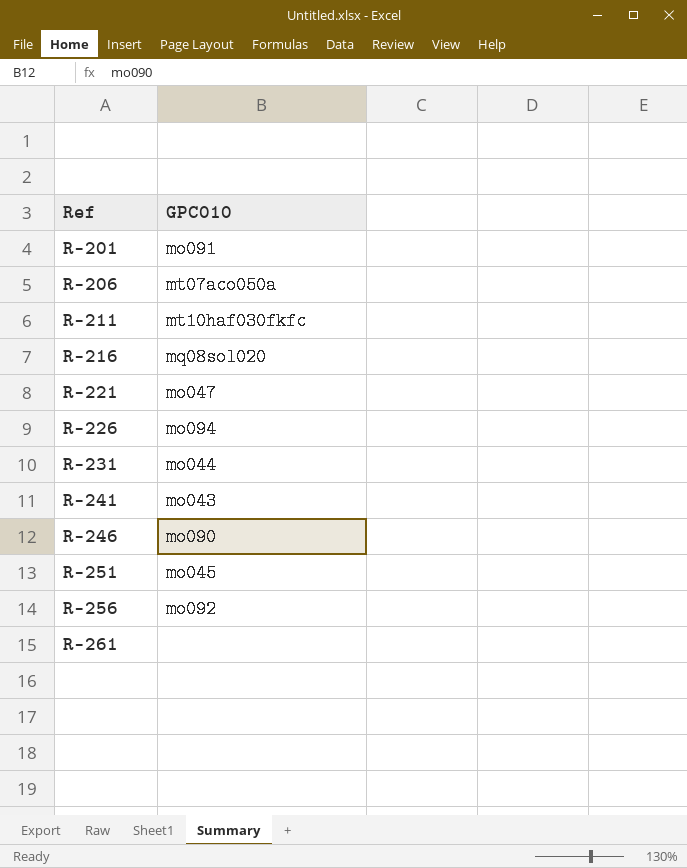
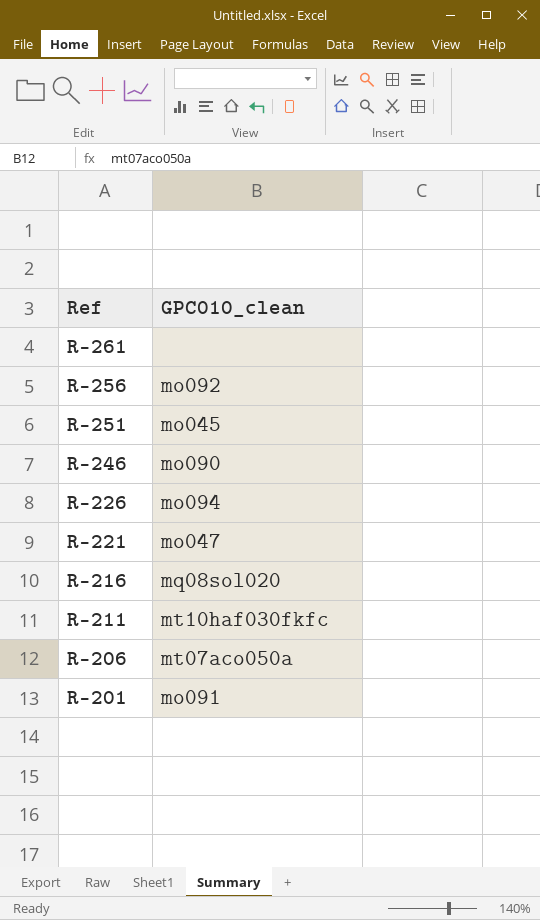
row order: Ref ascending -> Ref descending
column name: GPC010 -> GPC010_clean
row R-231: mo044 -> none
row R-241: mo043 -> none

